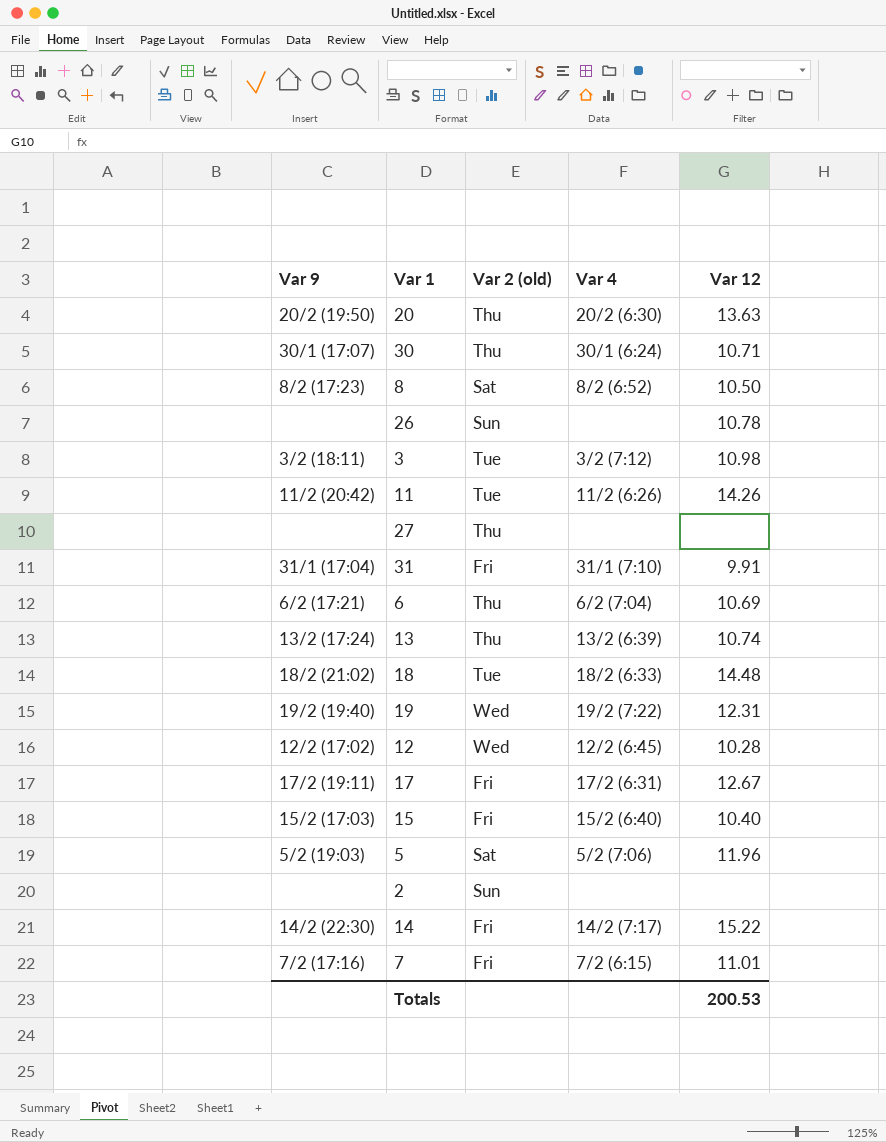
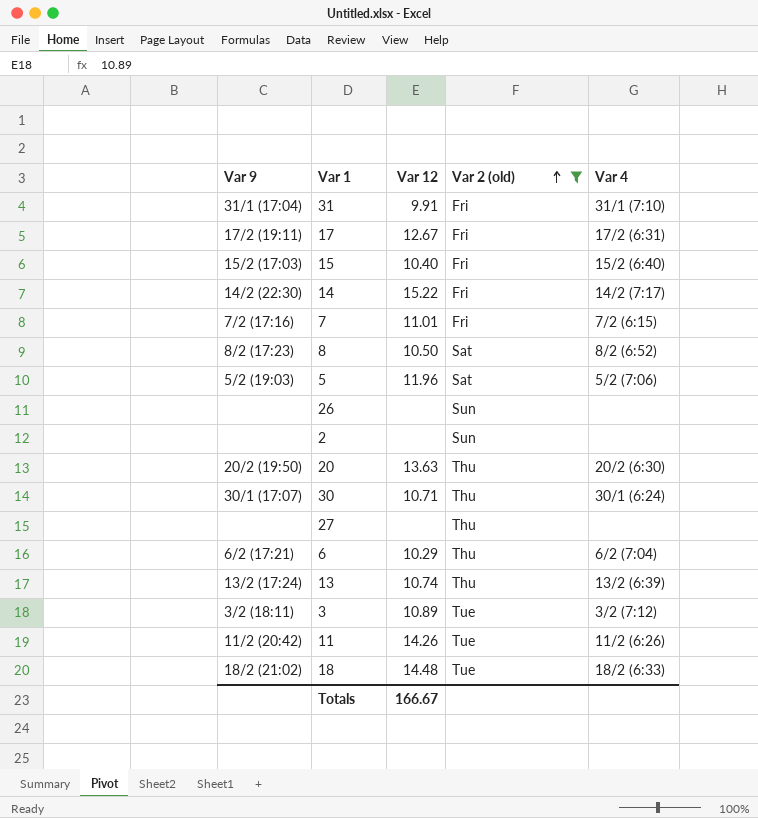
filter: none -> Var 2 (old) != Wed
row order: none -> Var 2 (old) ascending
column Var 12 | position: 5 -> 3
26 | Var 12: 10.78 -> none
6 | Var 12: 10.69 -> 10.29
3 | Var 12: 10.98 -> 10.89
Totals | Var 12: 200.53 -> 166.67

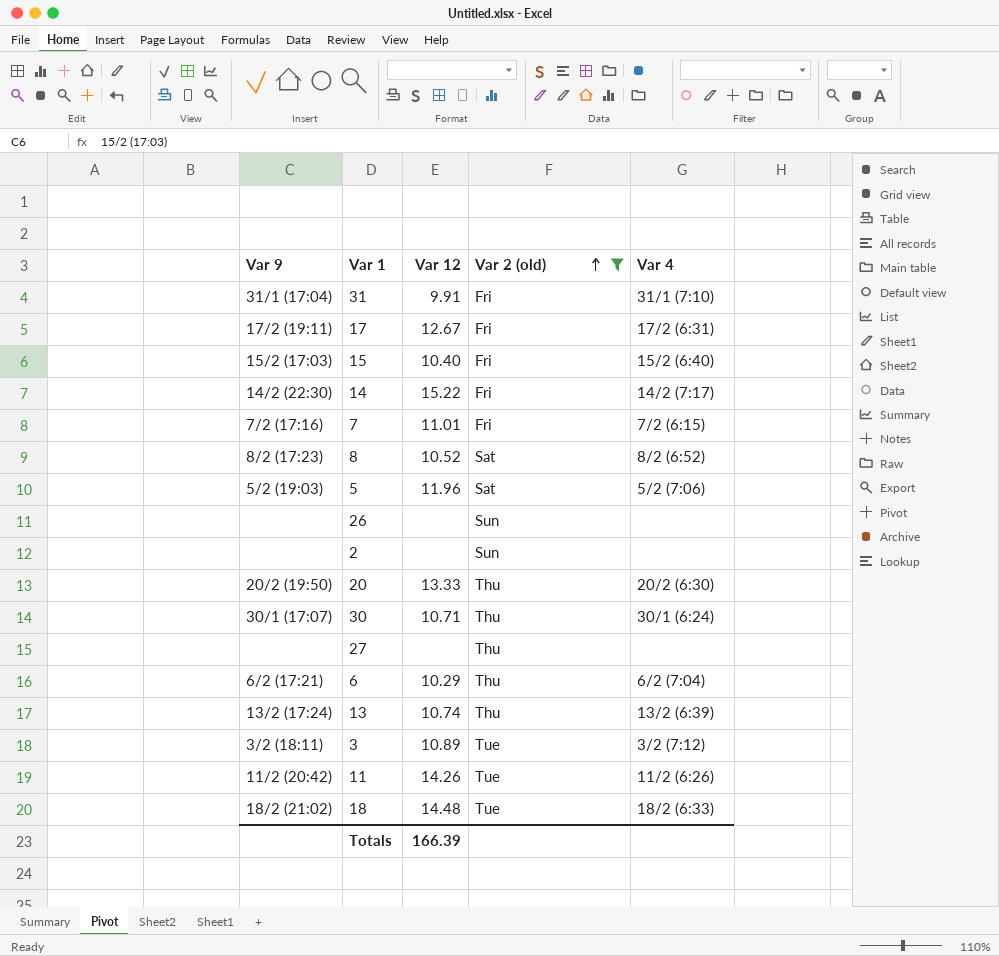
8 | Var 12: 10.50 -> 10.52
20 | Var 12: 13.63 -> 13.33
Totals | Var 12: 166.67 -> 166.39

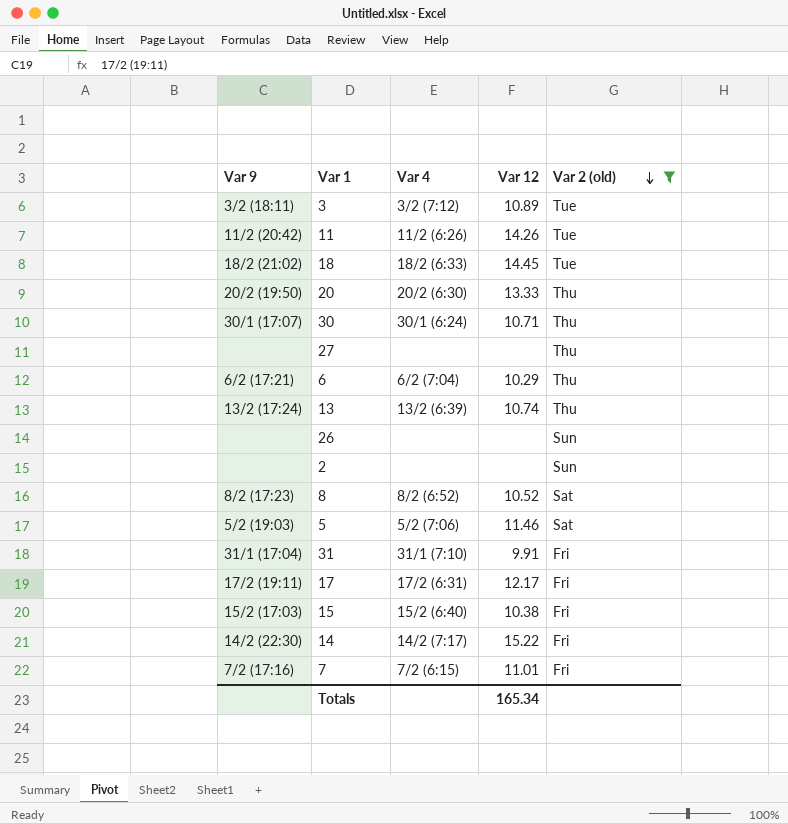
row order: Var 2 (old) ascending -> Var 2 (old) descending
column Var 4 | position: 5 -> 3
18 | Var 12: 14.48 -> 14.45
5 | Var 12: 11.96 -> 11.46
17 | Var 12: 12.67 -> 12.17
15 | Var 12: 10.40 -> 10.38
Totals | Var 12: 166.39 -> 165.34

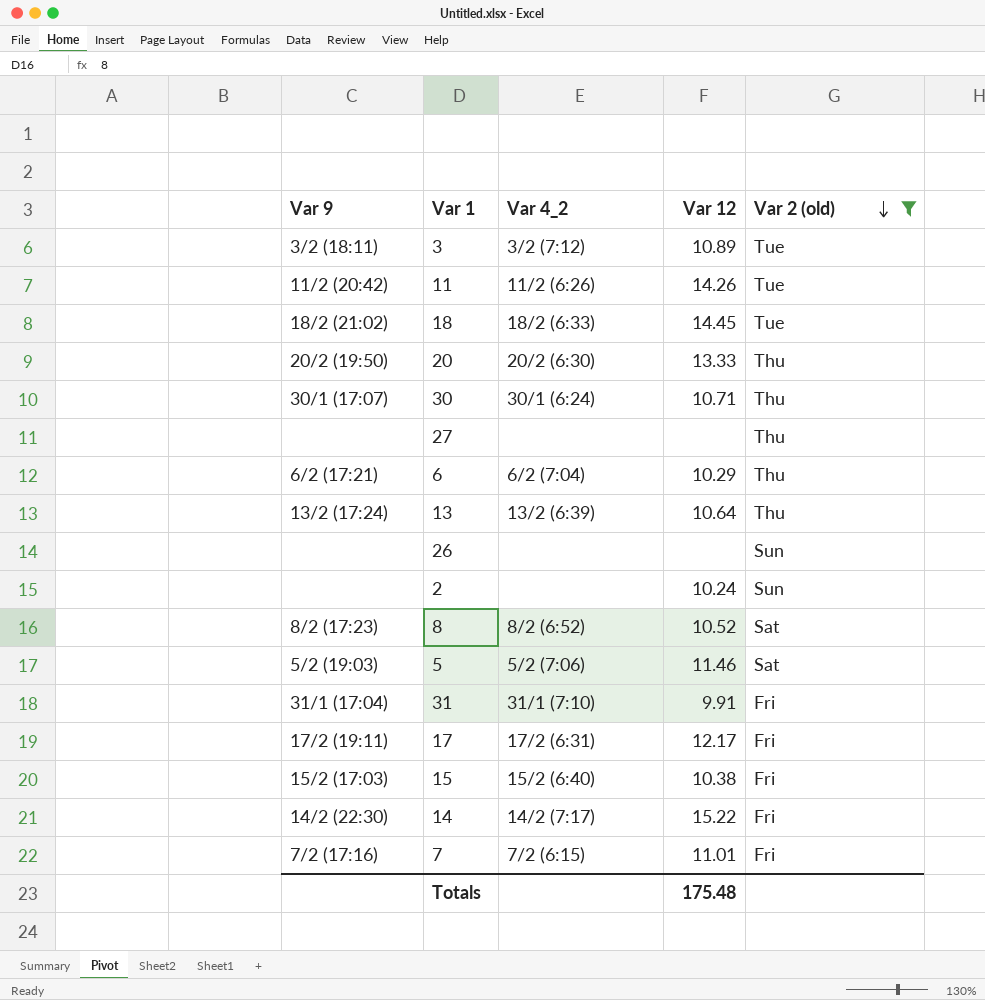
column name: Var 4 -> Var 4_2
13 | Var 12: 10.74 -> 10.64
2 | Var 12: none -> 10.24
Totals | Var 12: 165.34 -> 175.48

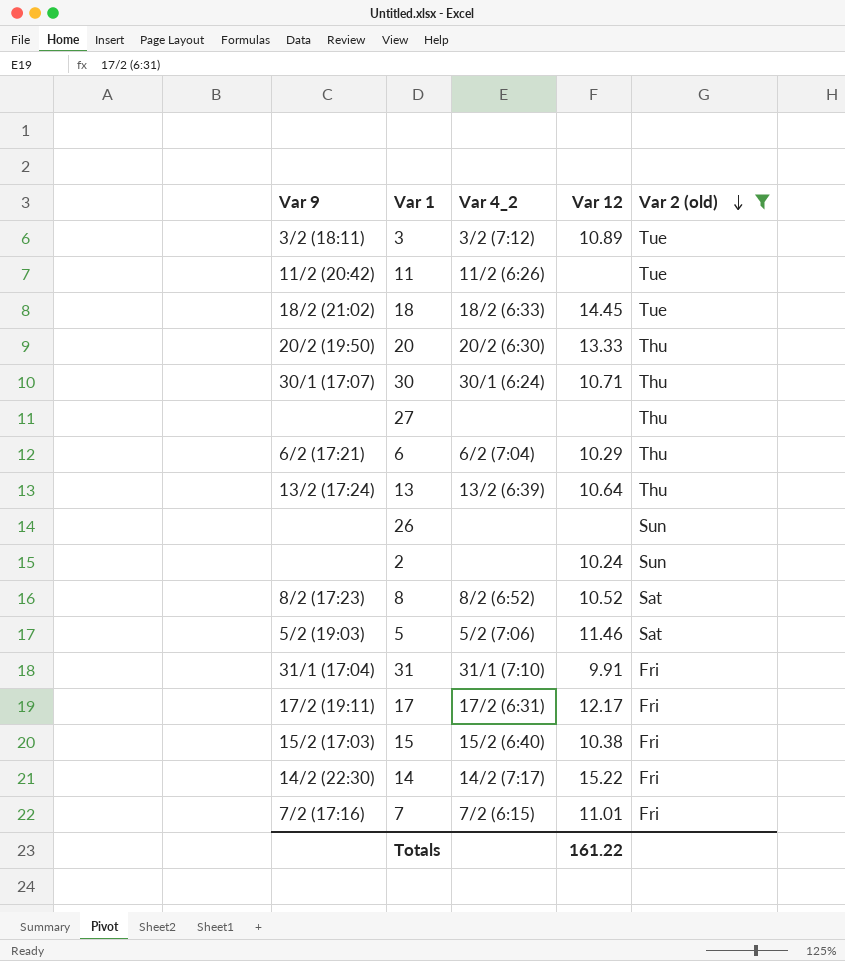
11 | Var 12: 14.26 -> none
Totals | Var 12: 175.48 -> 161.22

